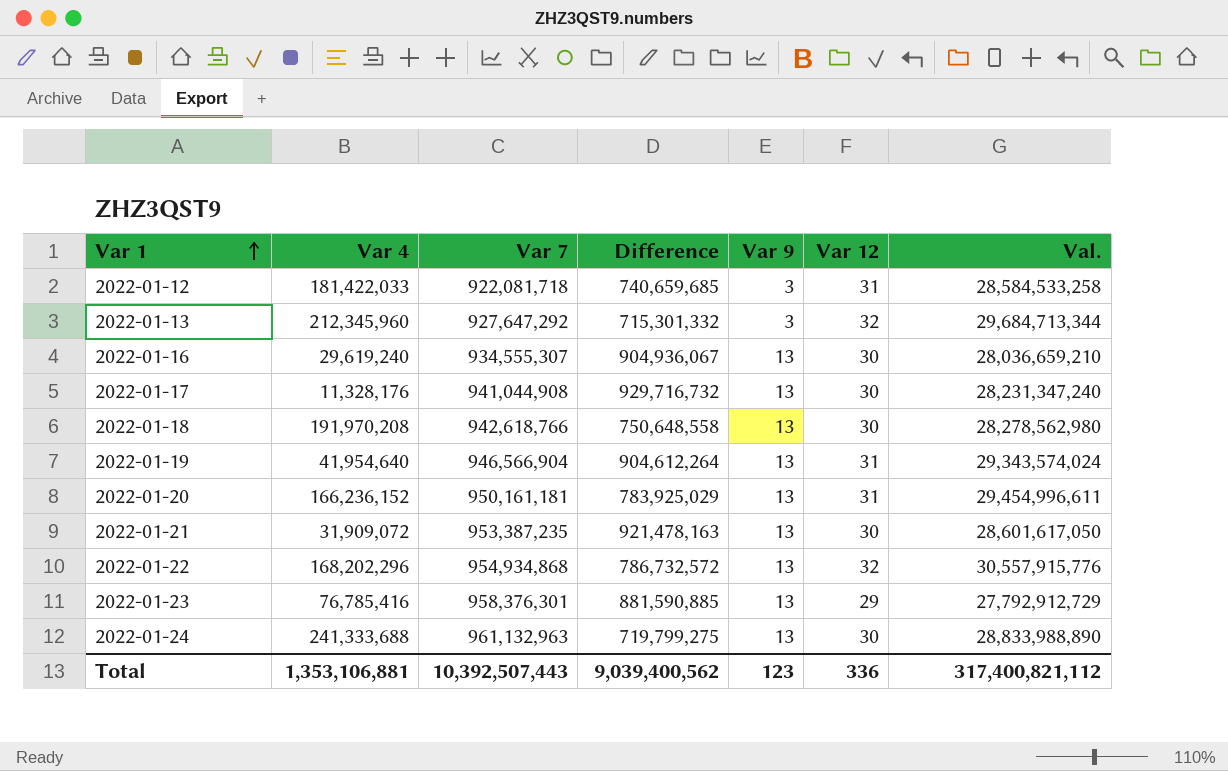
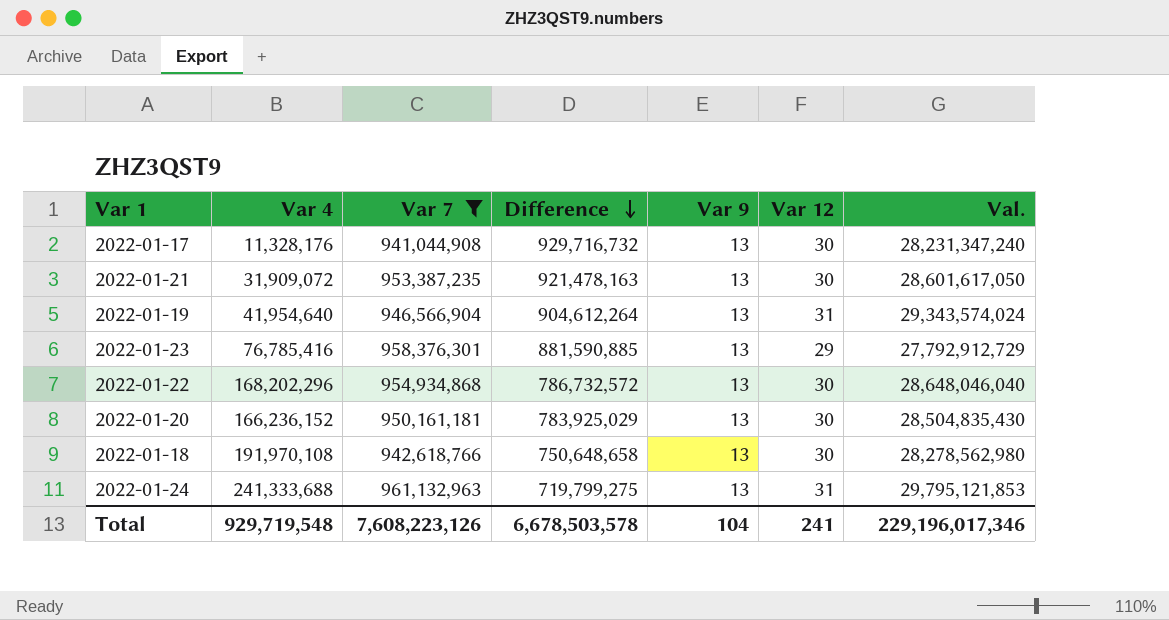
filter: none -> Var 7 >= 941,044,908
row order: Var 1 ascending -> Difference descending
2022-01-22 | Var 12: 32 -> 30
2022-01-22 | Val.: 30,557,915,776 -> 28,648,046,040
2022-01-20 | Var 12: 31 -> 30
2022-01-20 | Val.: 29,454,996,611 -> 28,504,835,430
2022-01-18 | Var 4: 191,970,208 -> 191,970,108
2022-01-18 | Difference: 750,648,558 -> 750,648,658
2022-01-24 | Var 12: 30 -> 31
2022-01-24 | Val.: 28,833,988,890 -> 29,795,121,853
Total | Var 4: 1,353,106,881 -> 929,719,548
Total | Var 7: 10,392,507,443 -> 7,608,223,126
Total | Difference: 9,039,400,562 -> 6,678,503,578
Total | Var 9: 123 -> 104
Total | Var 12: 336 -> 241
Total | Val.: 317,400,821,112 -> 229,196,017,346

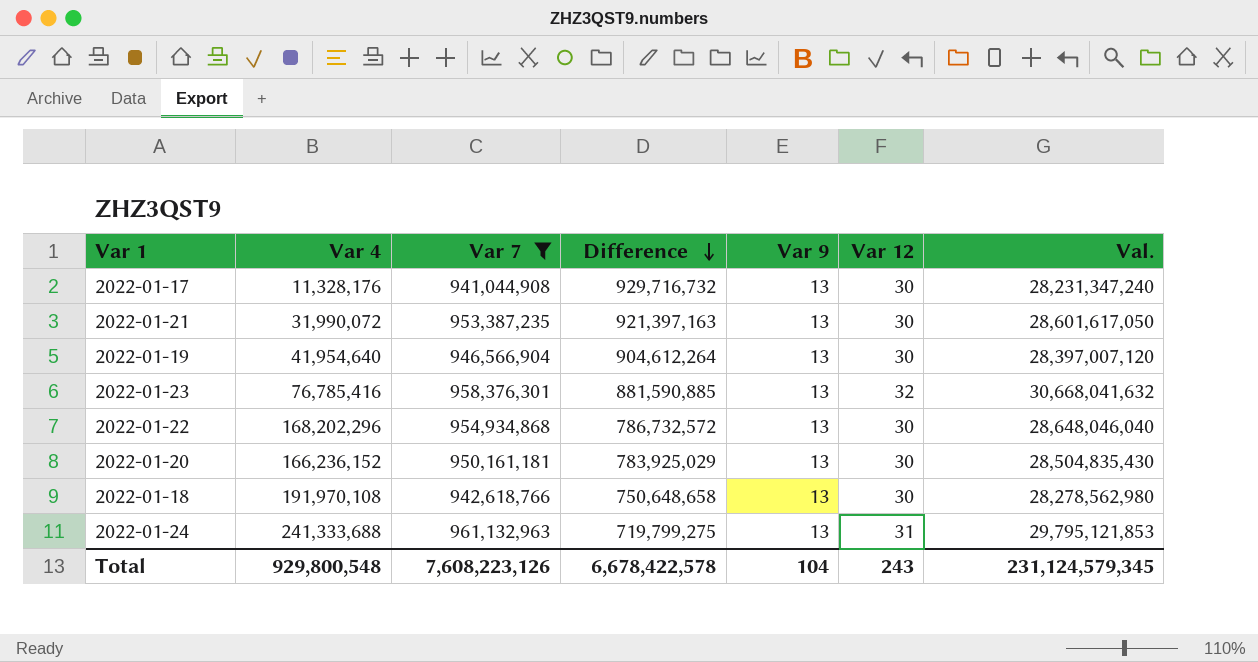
2022-01-21 | Var 4: 31,909,072 -> 31,990,072
2022-01-21 | Difference: 921,478,163 -> 921,397,163
2022-01-19 | Var 12: 31 -> 30
2022-01-19 | Val.: 29,343,574,024 -> 28,397,007,120
2022-01-23 | Var 12: 29 -> 32
2022-01-23 | Val.: 27,792,912,729 -> 30,668,041,632
Total | Var 4: 929,719,548 -> 929,800,548
Total | Difference: 6,678,503,578 -> 6,678,422,578
Total | Var 12: 241 -> 243
Total | Val.: 229,196,017,346 -> 231,124,579,345

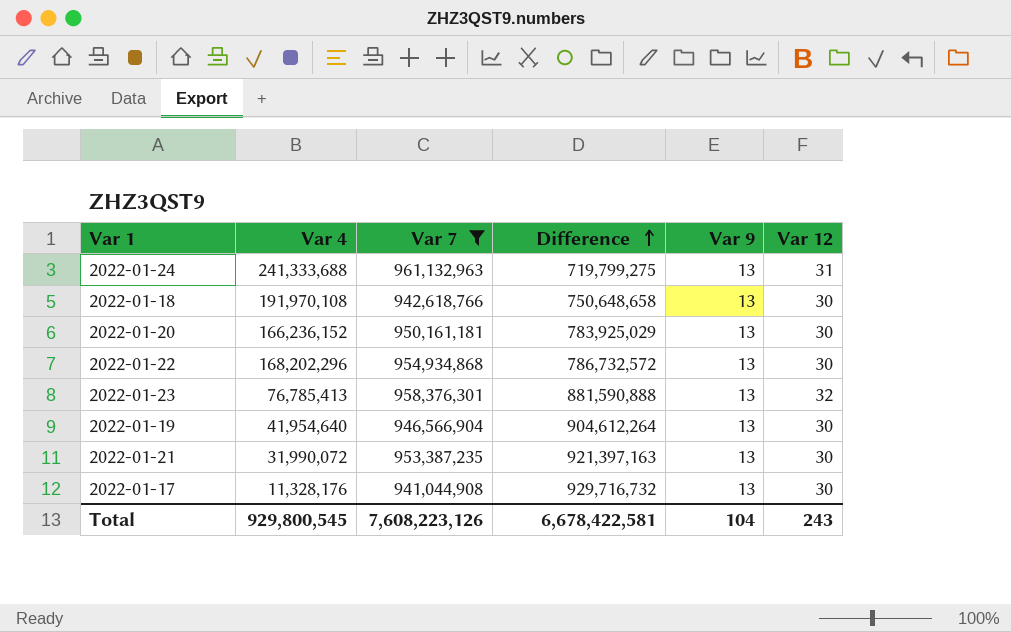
row order: Difference descending -> Difference ascending
column Val. | formula: [Var 7] * [Var 12] -> none
2022-01-23 | Var 4: 76,785,416 -> 76,785,413
2022-01-23 | Difference: 881,590,885 -> 881,590,888
Total | Var 4: 929,800,548 -> 929,800,545
Total | Difference: 6,678,422,578 -> 6,678,422,581

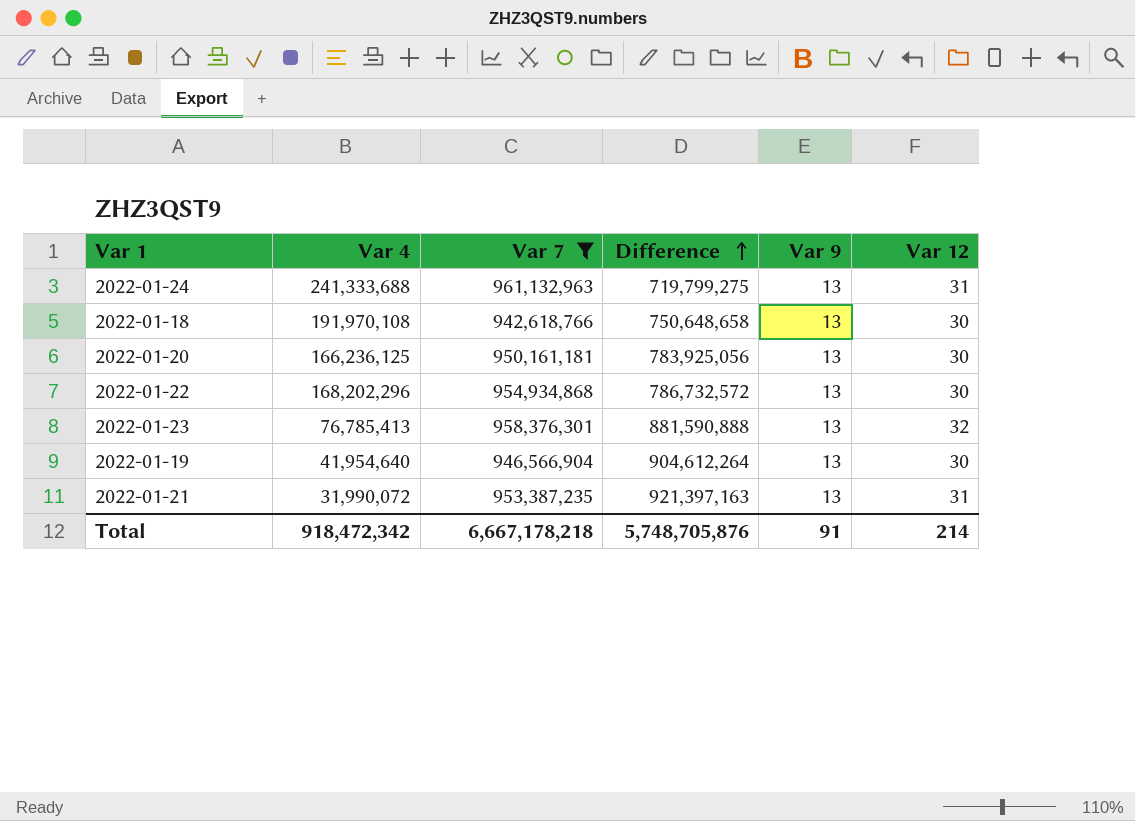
row 2022-01-17: 11,328,176 | 941,044,908 | 929,716,732 | 13 | 30 -> none
2022-01-20 | Var 4: 166,236,152 -> 166,236,125
2022-01-20 | Difference: 783,925,029 -> 783,925,056
2022-01-21 | Var 12: 30 -> 31
Total | Var 4: 929,800,545 -> 918,472,342
Total | Var 7: 7,608,223,126 -> 6,667,178,218
Total | Difference: 6,678,422,581 -> 5,748,705,876
Total | Var 9: 104 -> 91
Total | Var 12: 243 -> 214

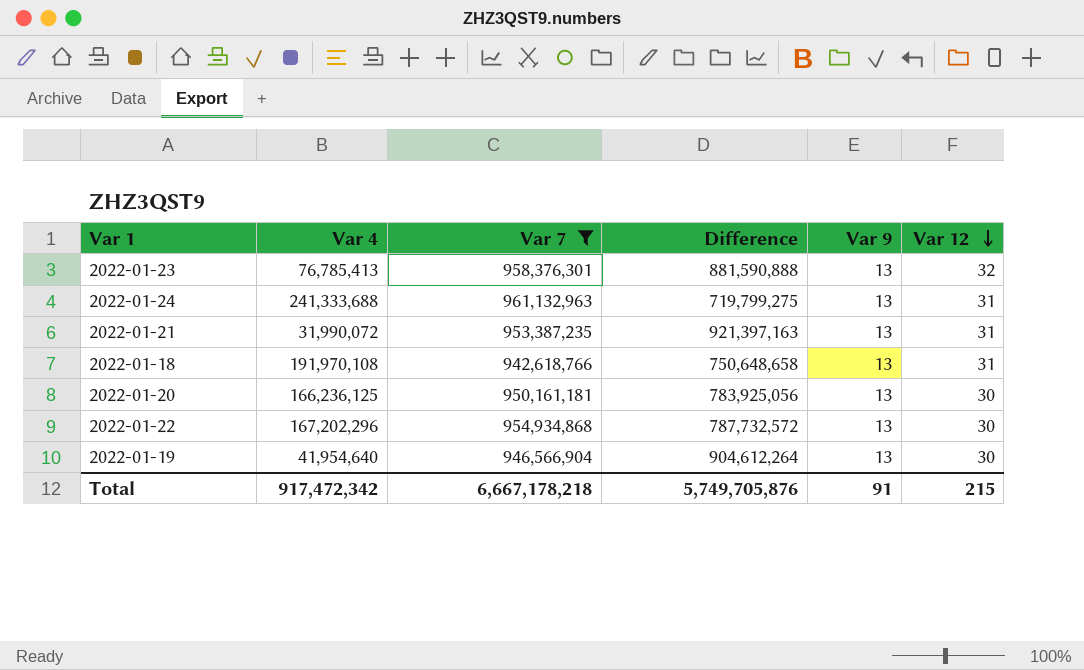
row order: Difference ascending -> Var 12 descending
2022-01-18 | Var 12: 30 -> 31
2022-01-22 | Var 4: 168,202,296 -> 167,202,296
2022-01-22 | Difference: 786,732,572 -> 787,732,572
Total | Var 4: 918,472,342 -> 917,472,342
Total | Difference: 5,748,705,876 -> 5,749,705,876
Total | Var 12: 214 -> 215

